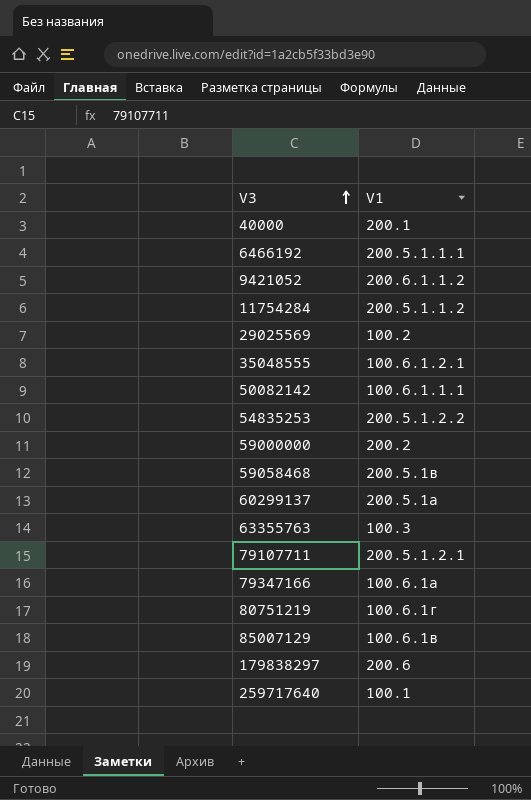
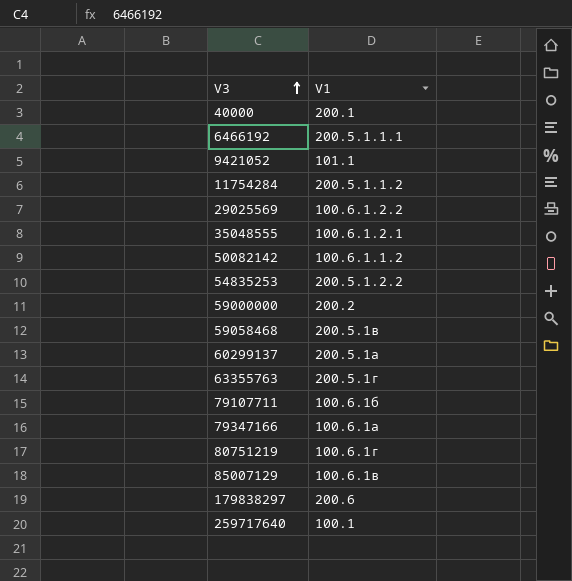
9421052 | V1: 200.6.1.1.2 -> 101.1
29025569 | V1: 100.2 -> 100.6.1.2.2
50082142 | V1: 100.6.1.1.1 -> 100.6.1.1.2
63355763 | V1: 100.3 -> 200.5.1г
79107711 | V1: 200.5.1.2.1 -> 100.6.1б

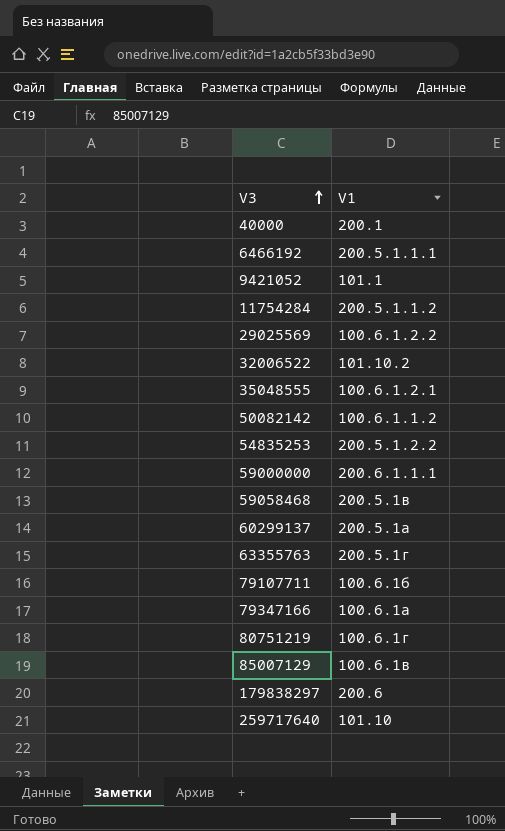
row 32006522: none -> 101.10.2
59000000 | V1: 200.2 -> 200.6.1.1.1
259717640 | V1: 100.1 -> 101.10

